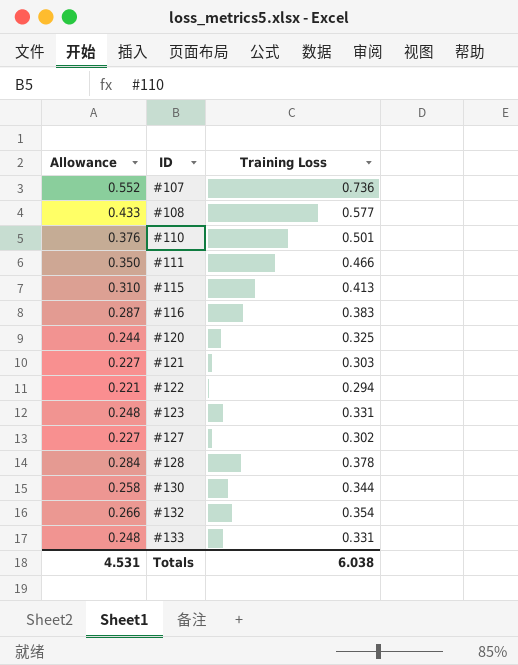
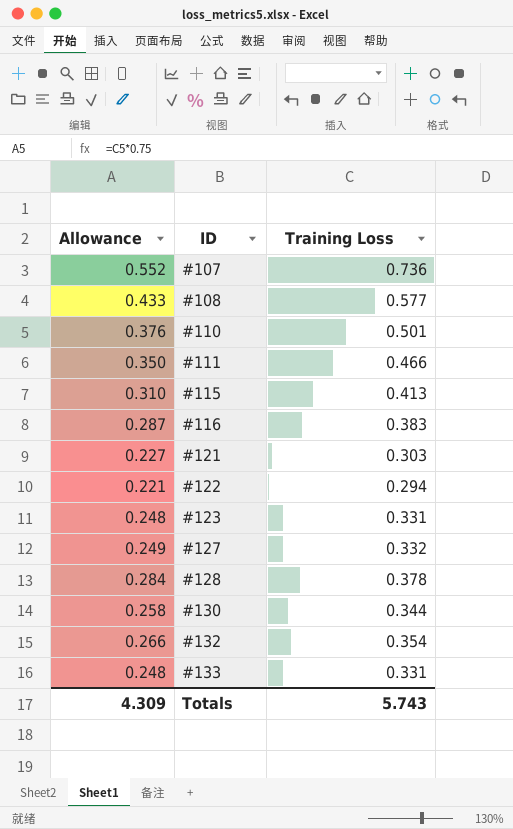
row #120: 0.244 | 0.325 -> none
#127 | Allowance: 0.227 -> 0.249
#127 | Training Loss: 0.302 -> 0.332
Totals | Allowance: 4.531 -> 4.309
Totals | Training Loss: 6.038 -> 5.743

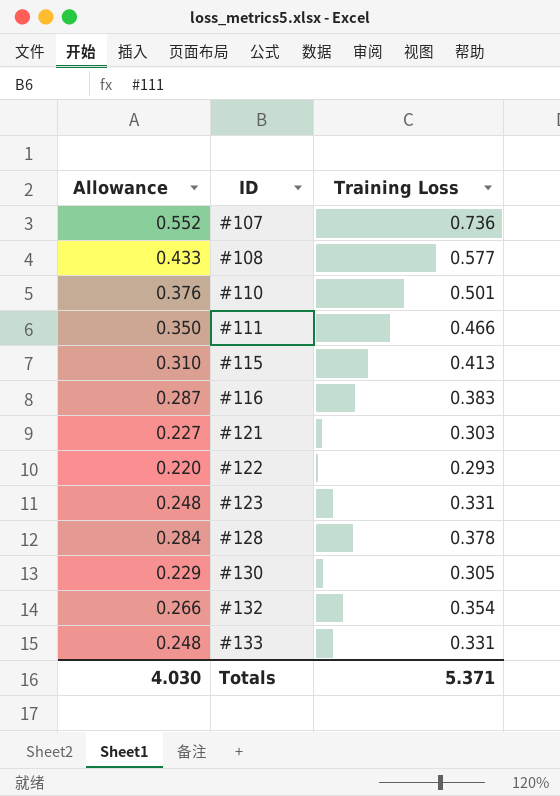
row #127: 0.249 | 0.332 -> none
#122 | Allowance: 0.221 -> 0.220
#122 | Training Loss: 0.294 -> 0.293
#130 | Allowance: 0.258 -> 0.229
#130 | Training Loss: 0.344 -> 0.305
Totals | Allowance: 4.309 -> 4.030
Totals | Training Loss: 5.743 -> 5.371

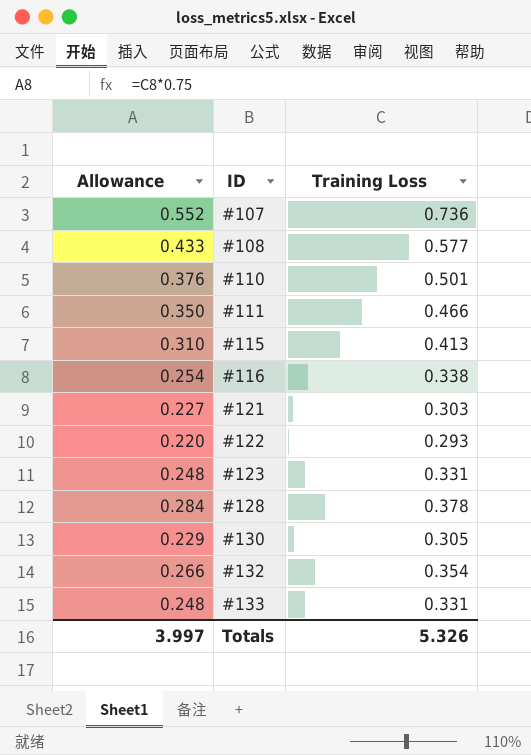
#116 | Allowance: 0.287 -> 0.254
#116 | Training Loss: 0.383 -> 0.338
Totals | Allowance: 4.030 -> 3.997
Totals | Training Loss: 5.371 -> 5.326

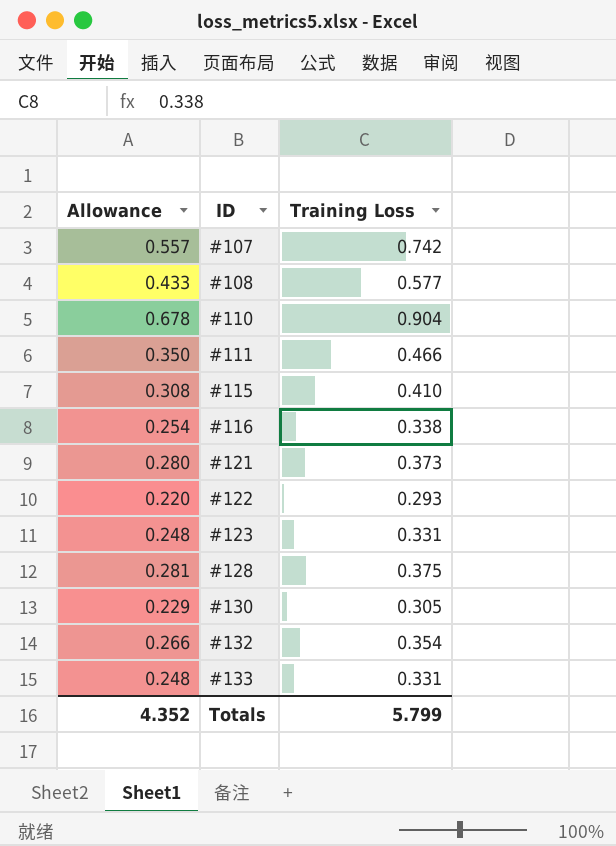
#107 | Allowance: 0.552 -> 0.557
#107 | Training Loss: 0.736 -> 0.742
#110 | Allowance: 0.376 -> 0.678
#110 | Training Loss: 0.501 -> 0.904
#115 | Allowance: 0.310 -> 0.308
#115 | Training Loss: 0.413 -> 0.410
#121 | Allowance: 0.227 -> 0.280
#121 | Training Loss: 0.303 -> 0.373
#128 | Allowance: 0.284 -> 0.281
#128 | Training Loss: 0.378 -> 0.375
Totals | Allowance: 3.997 -> 4.352
Totals | Training Loss: 5.326 -> 5.799

